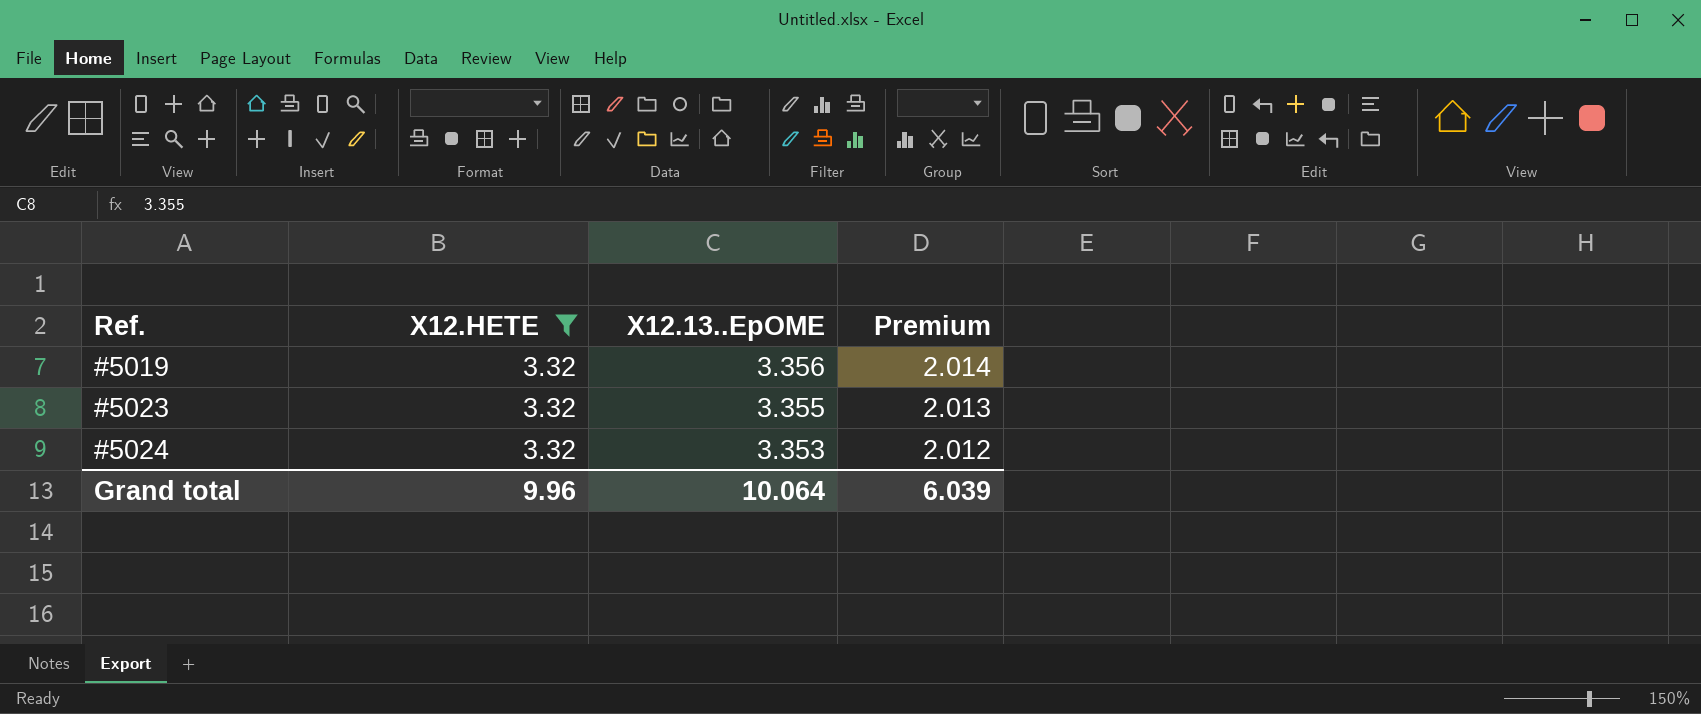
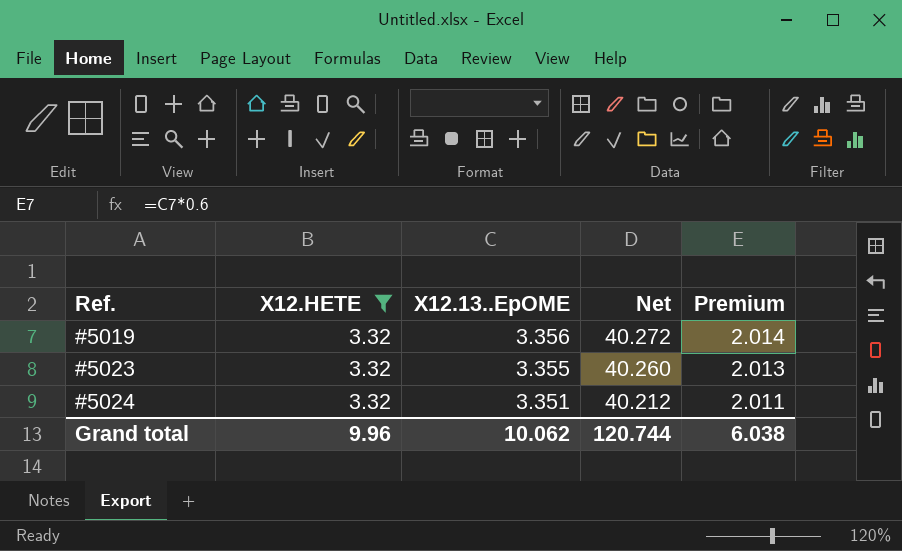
column Net | formula: none -> [X12.13..EpOME] * 12
#5024 | X12.13..EpOME: 3.353 -> 3.351
#5024 | Premium: 2.012 -> 2.011
Grand total | X12.13..EpOME: 10.064 -> 10.062
Grand total | Premium: 6.039 -> 6.038

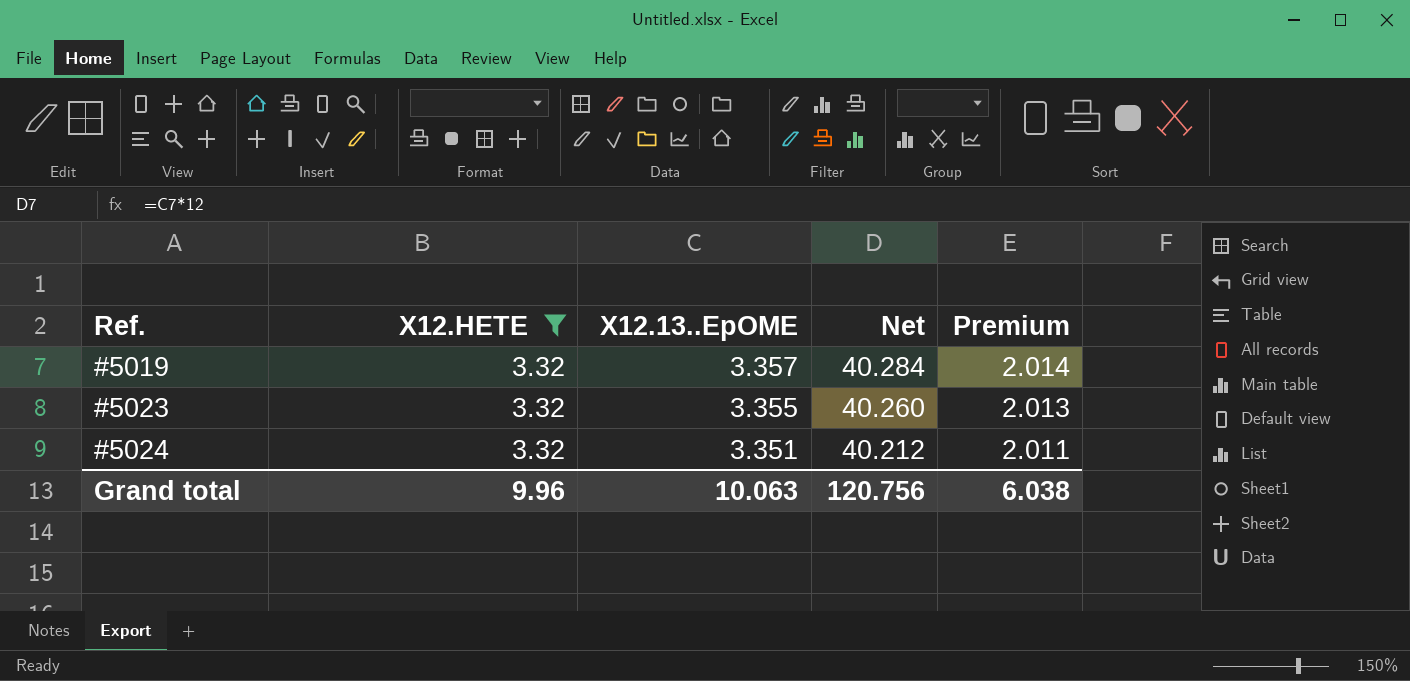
#5019 | X12.13..EpOME: 3.356 -> 3.357
#5019 | Net: 40.272 -> 40.284
Grand total | X12.13..EpOME: 10.062 -> 10.063
Grand total | Net: 120.744 -> 120.756

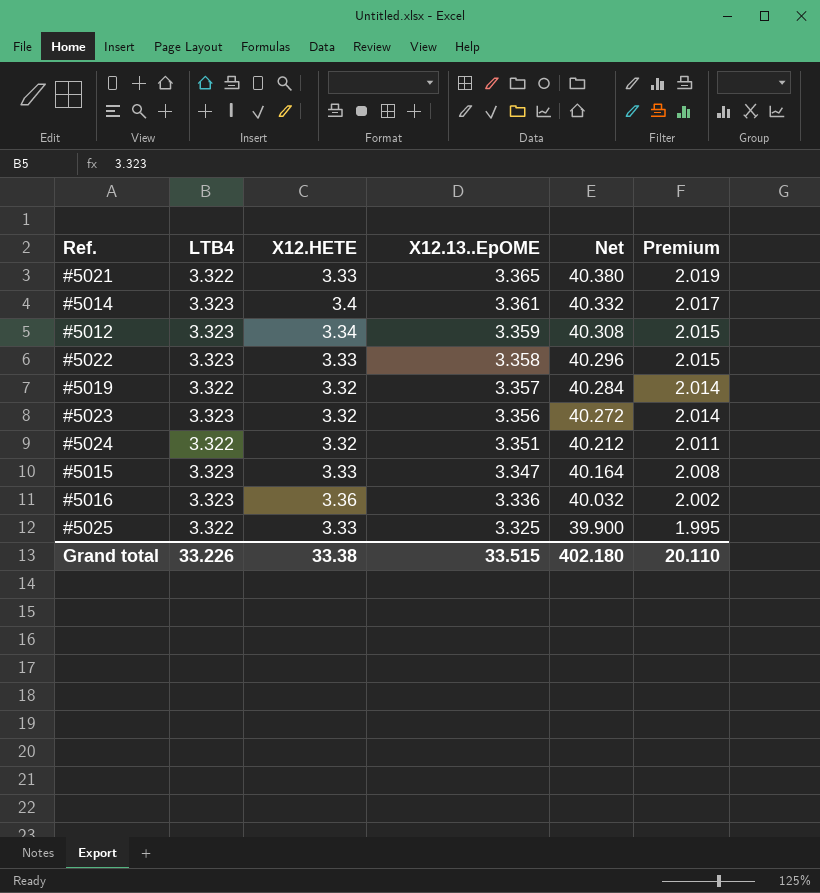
filter: X12.HETE = 3.32 -> none
column LTB4 | position: none -> 2
#5023 | X12.13..EpOME: 3.355 -> 3.356
#5023 | Net: 40.260 -> 40.272
#5023 | Premium: 2.013 -> 2.014
Grand total | X12.HETE: 9.96 -> 33.38
Grand total | X12.13..EpOME: 10.063 -> 33.515
Grand total | Net: 120.756 -> 402.180
Grand total | Premium: 6.038 -> 20.110

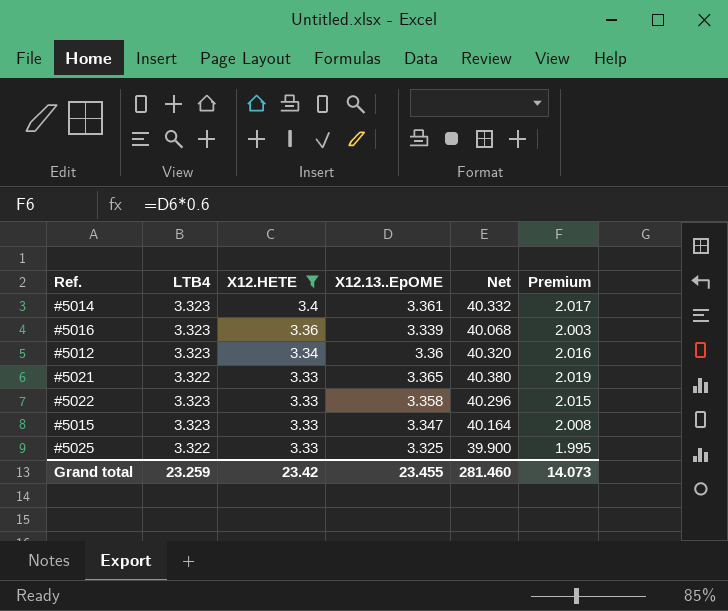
filter: none -> X12.HETE != 3.32
row order: X12.13..EpOME descending -> X12.HETE descending
#5016 | X12.13..EpOME: 3.336 -> 3.339
#5016 | Net: 40.032 -> 40.068
#5016 | Premium: 2.002 -> 2.003
#5012 | X12.13..EpOME: 3.359 -> 3.36
#5012 | Net: 40.308 -> 40.320
#5012 | Premium: 2.015 -> 2.016
Grand total | LTB4: 33.226 -> 23.259
Grand total | X12.HETE: 33.38 -> 23.42
Grand total | X12.13..EpOME: 33.515 -> 23.455
Grand total | Net: 402.180 -> 281.460
Grand total | Premium: 20.110 -> 14.073

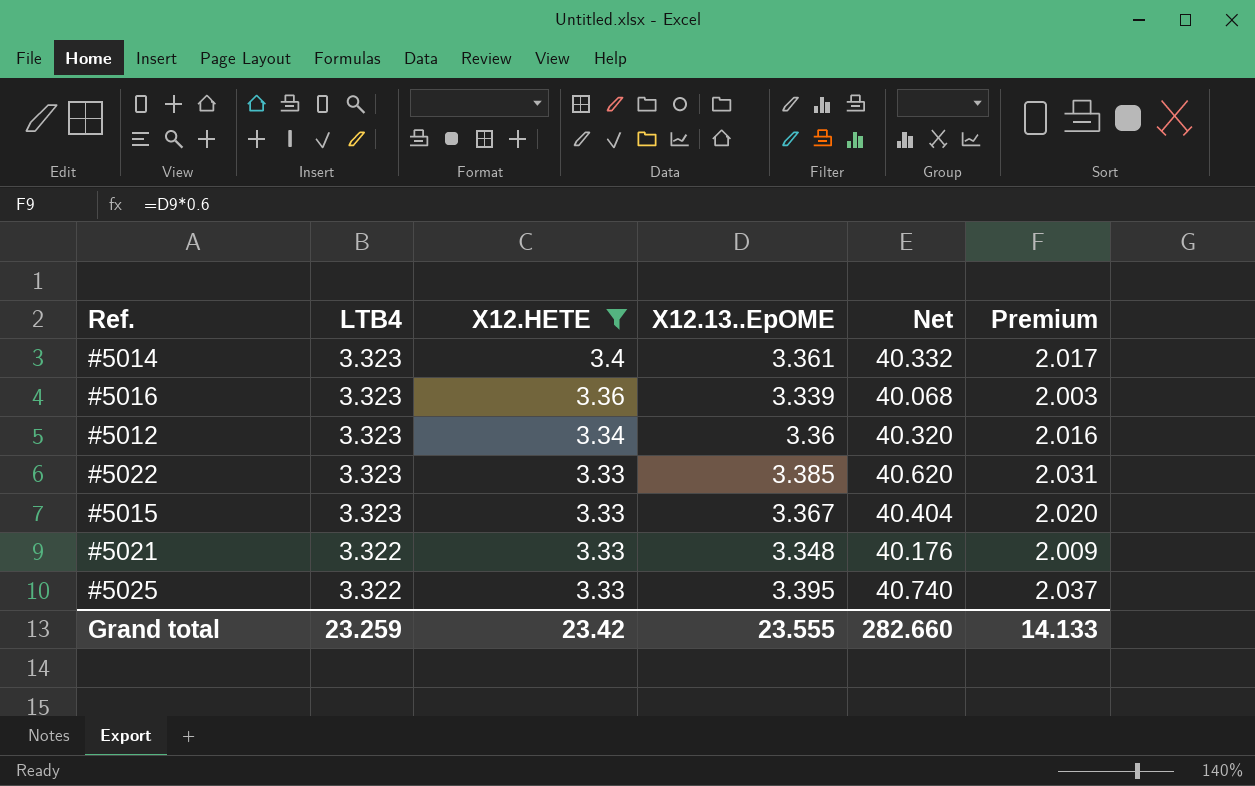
row order: X12.HETE descending -> LTB4 descending
#5022 | X12.13..EpOME: 3.358 -> 3.385
#5022 | Net: 40.296 -> 40.620
#5022 | Premium: 2.015 -> 2.031
#5015 | X12.13..EpOME: 3.347 -> 3.367
#5015 | Net: 40.164 -> 40.404
#5015 | Premium: 2.008 -> 2.020
#5021 | X12.13..EpOME: 3.365 -> 3.348
#5021 | Net: 40.380 -> 40.176
#5021 | Premium: 2.019 -> 2.009
#5025 | X12.13..EpOME: 3.325 -> 3.395
#5025 | Net: 39.900 -> 40.740
#5025 | Premium: 1.995 -> 2.037
Grand total | X12.13..EpOME: 23.455 -> 23.555
Grand total | Net: 281.460 -> 282.660
Grand total | Premium: 14.073 -> 14.133

